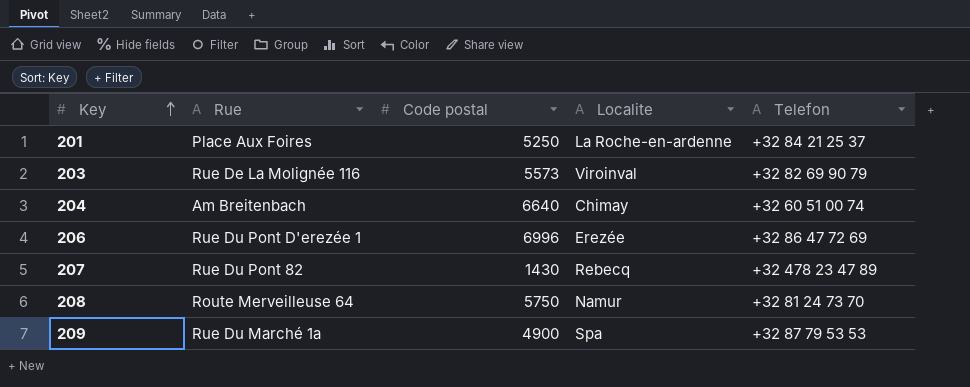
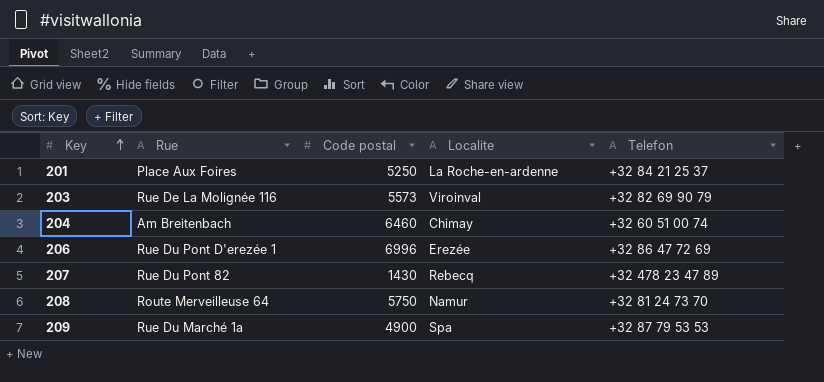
204 | Code postal: 6640 -> 6460

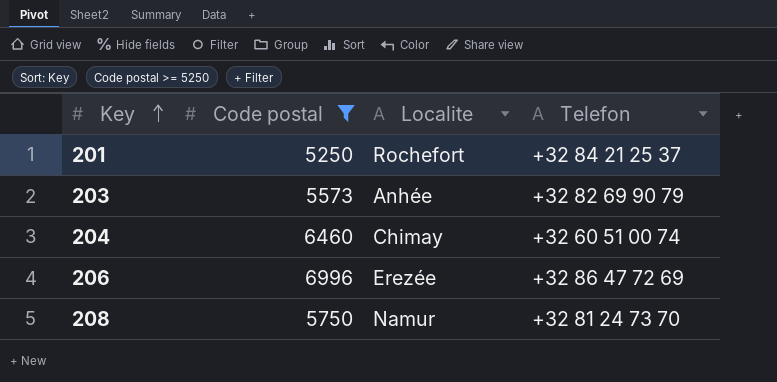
filter: none -> Code postal >= 5250
column Rue | position: 2 -> none
201 | Localite: La Roche-en-ardenne -> Rochefort
203 | Localite: Viroinval -> Anhée

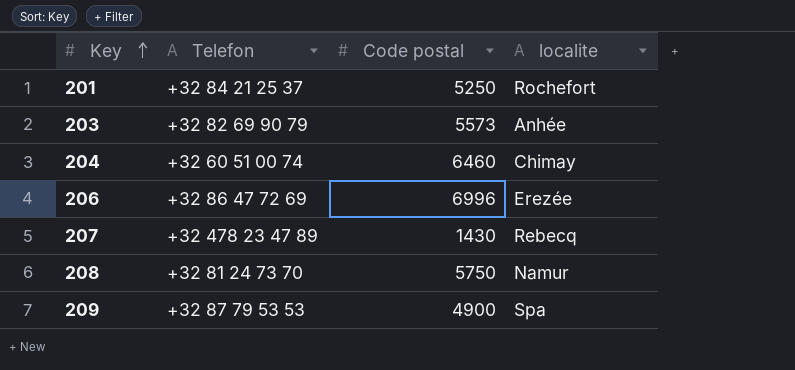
filter: Code postal >= 5250 -> none
column Telefon | position: 4 -> 2
column name: Localite -> localite

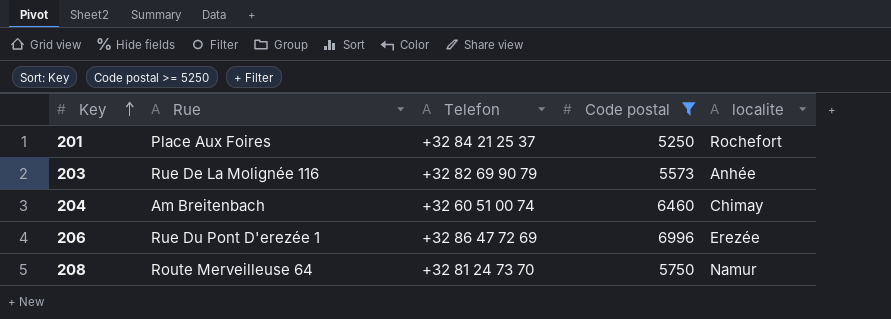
filter: none -> Code postal >= 5250
column Rue | position: none -> 2

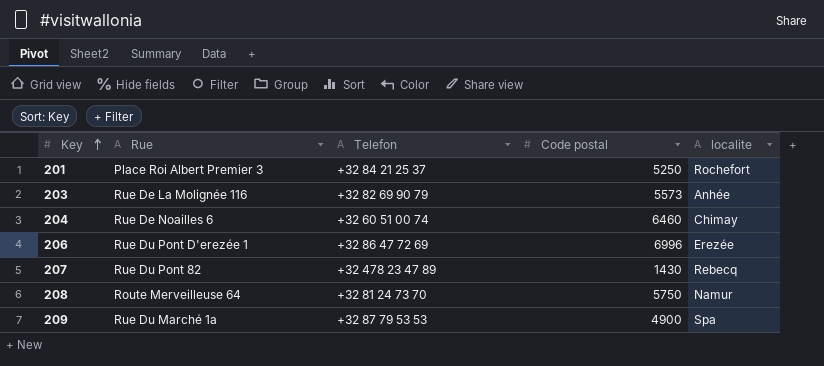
filter: Code postal >= 5250 -> none
201 | Rue: Place Aux Foires -> Place Roi Albert Premier 3
204 | Rue: Am Breitenbach -> Rue De Noailles 6

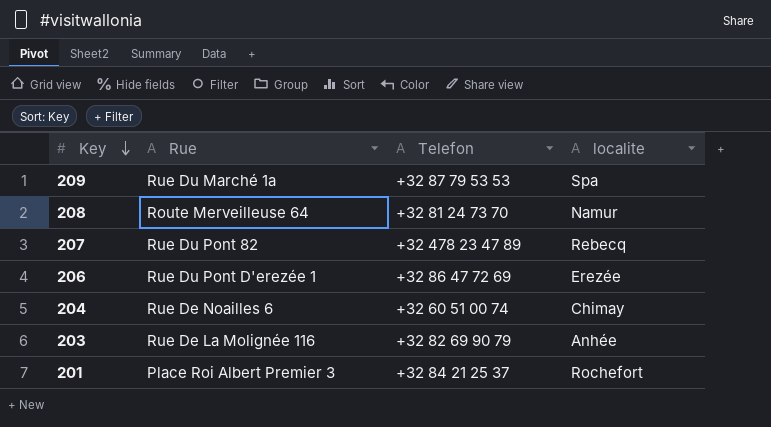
row order: Key ascending -> Key descending
column Code postal | position: 4 -> none

